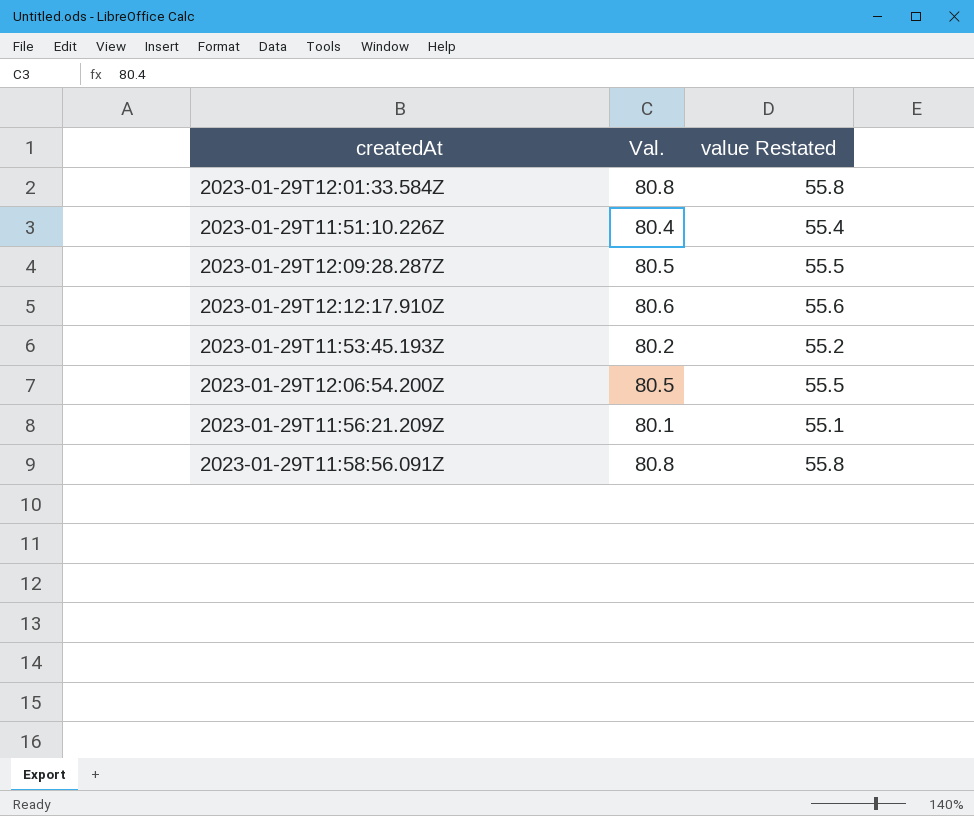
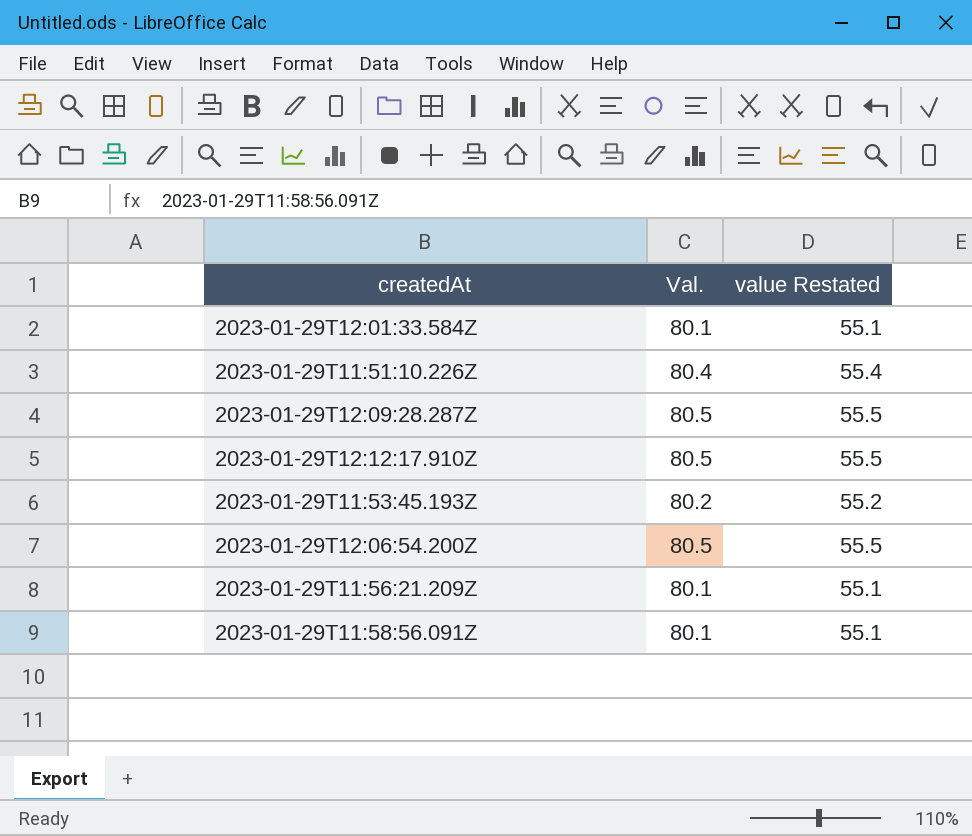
2023-01-29T12:01:33.584Z | Val.: 80.8 -> 80.1
2023-01-29T12:01:33.584Z | value Restated: 55.8 -> 55.1
2023-01-29T12:12:17.910Z | Val.: 80.6 -> 80.5
2023-01-29T12:12:17.910Z | value Restated: 55.6 -> 55.5
2023-01-29T11:58:56.091Z | Val.: 80.8 -> 80.1
2023-01-29T11:58:56.091Z | value Restated: 55.8 -> 55.1

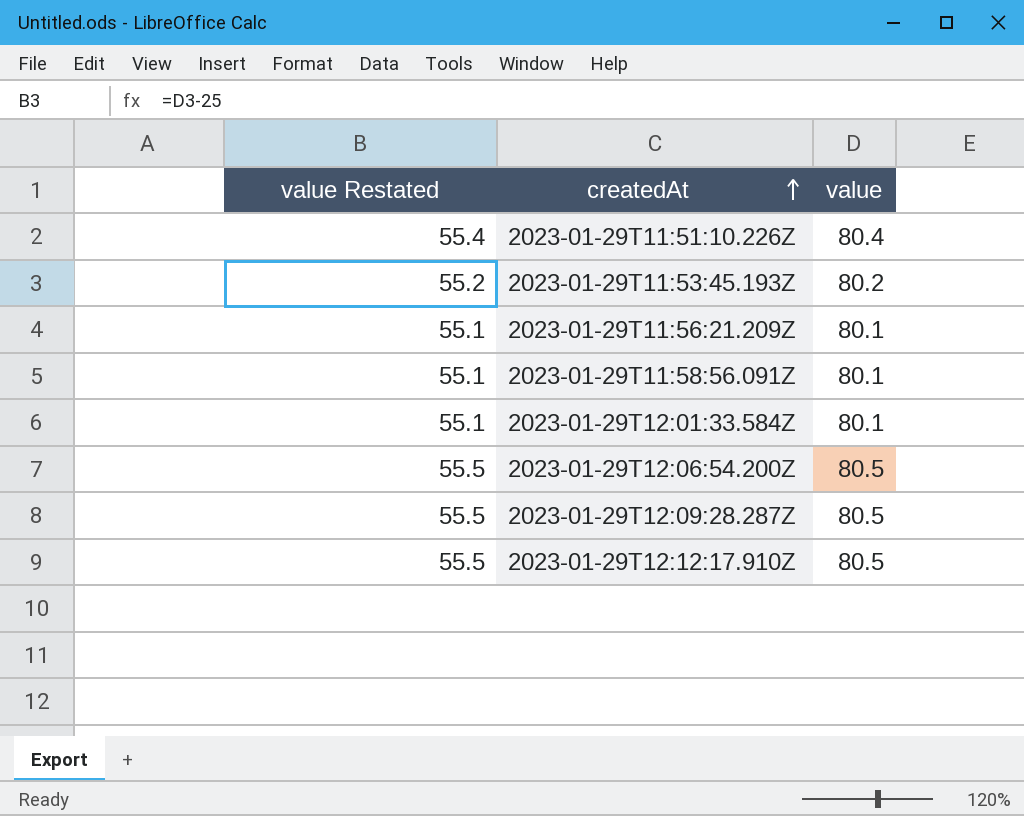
row order: none -> createdAt ascending
column value Restated | position: 3 -> 1
column name: Val. -> value

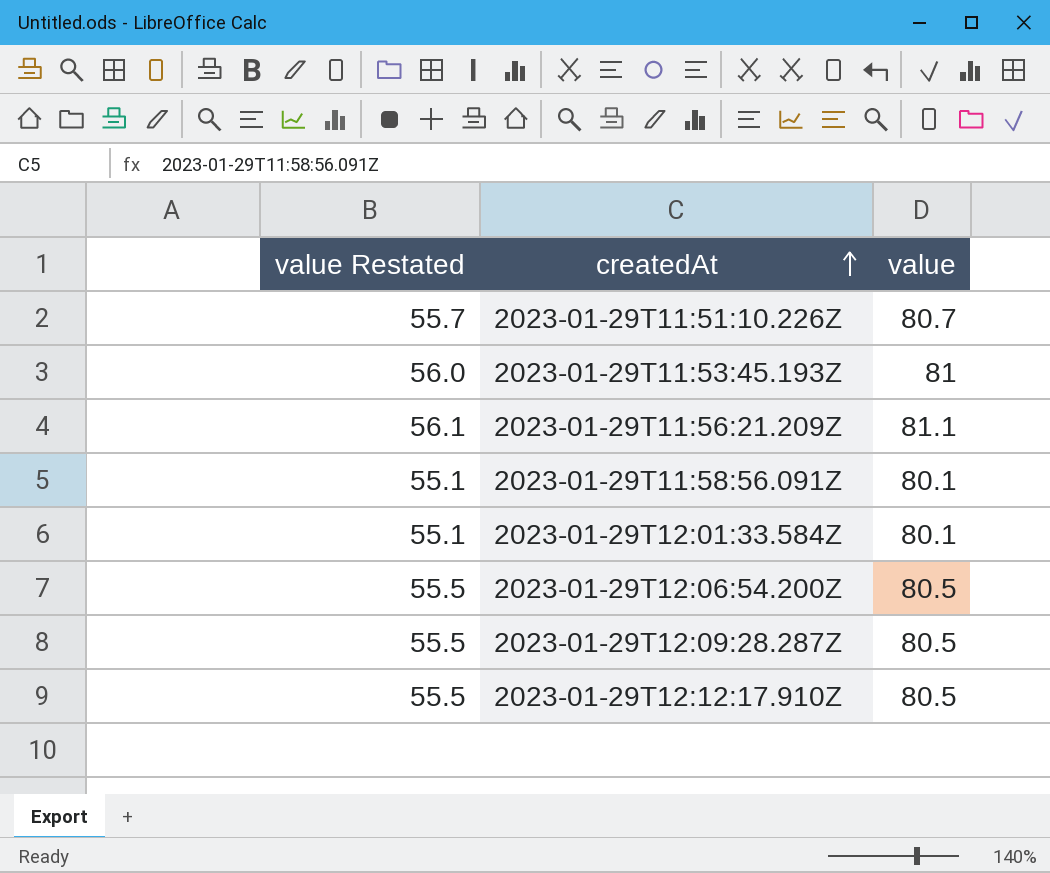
2023-01-29T11:51:10.226Z | value Restated: 55.4 -> 55.7
2023-01-29T11:51:10.226Z | value: 80.4 -> 80.7
2023-01-29T11:53:45.193Z | value Restated: 55.2 -> 56.0
2023-01-29T11:53:45.193Z | value: 80.2 -> 81
2023-01-29T11:56:21.209Z | value Restated: 55.1 -> 56.1
2023-01-29T11:56:21.209Z | value: 80.1 -> 81.1

